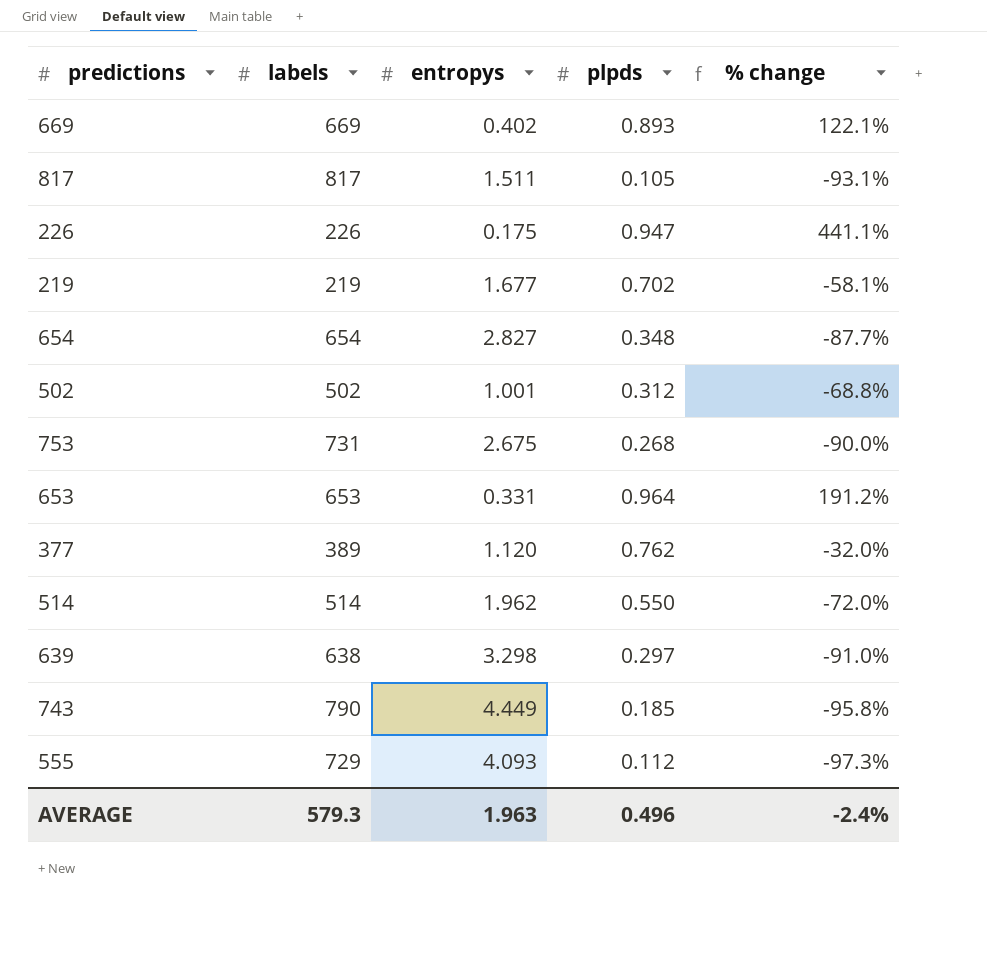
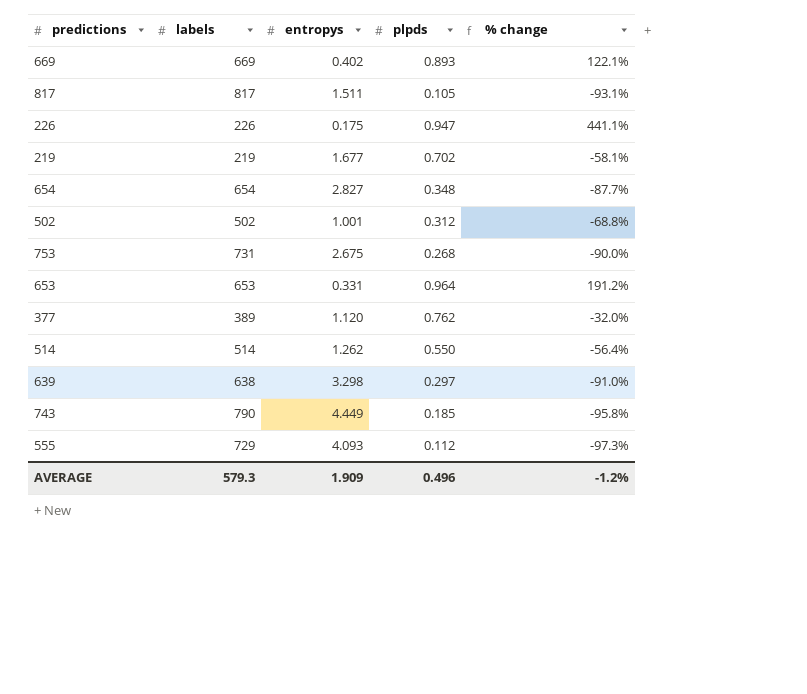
514 | entropys: 1.962 -> 1.262
514 | % change: -72.0% -> -56.4%
AVERAGE | entropys: 1.963 -> 1.909
AVERAGE | % change: -2.4% -> -1.2%

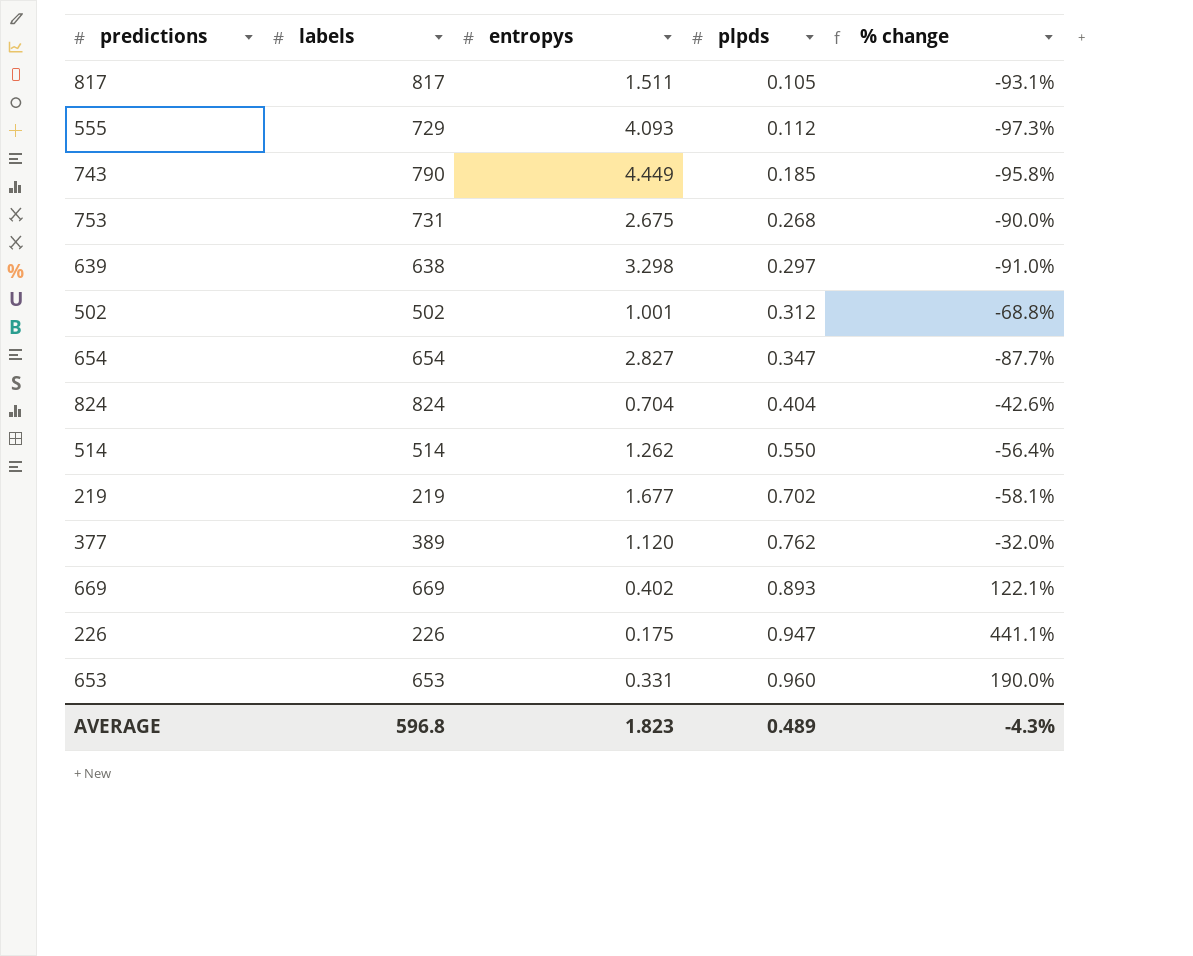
row order: none -> plpds ascending
654 | plpds: 0.348 -> 0.347
row 824: none -> 824 | 0.704 | 0.404 | -42.6%
653 | plpds: 0.964 -> 0.960
653 | % change: 191.2% -> 190.0%
AVERAGE | labels: 579.3 -> 596.8
AVERAGE | entropys: 1.909 -> 1.823
AVERAGE | plpds: 0.496 -> 0.489
AVERAGE | % change: -1.2% -> -4.3%

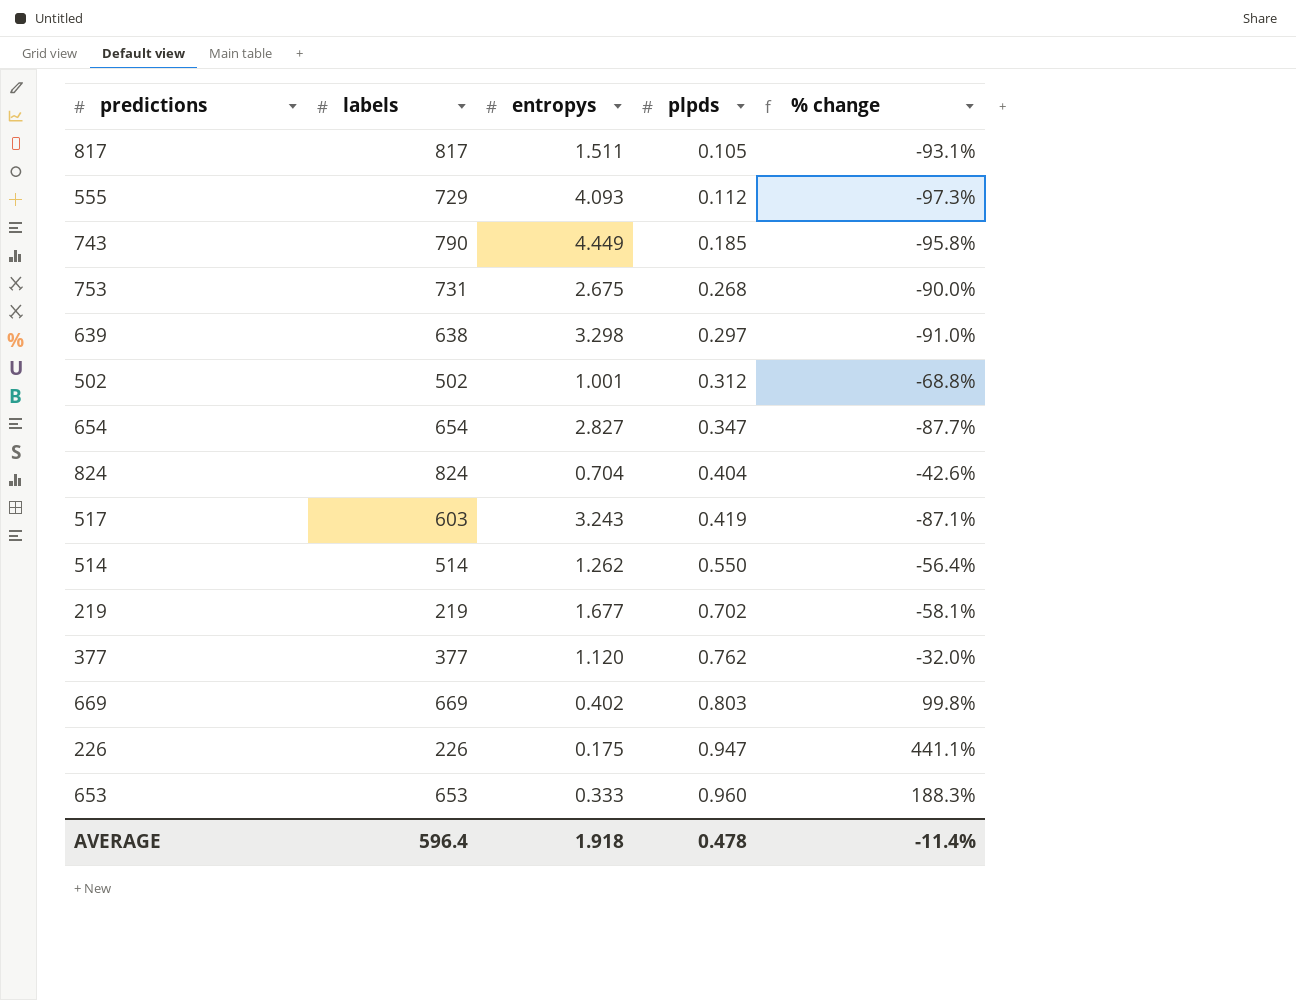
row 517: none -> 603 | 3.243 | 0.419 | -87.1%
377 | labels: 389 -> 377
669 | plpds: 0.893 -> 0.803
669 | % change: 122.1% -> 99.8%
653 | entropys: 0.331 -> 0.333
653 | % change: 190.0% -> 188.3%
AVERAGE | labels: 596.8 -> 596.4
AVERAGE | entropys: 1.823 -> 1.918
AVERAGE | plpds: 0.489 -> 0.478
AVERAGE | % change: -4.3% -> -11.4%

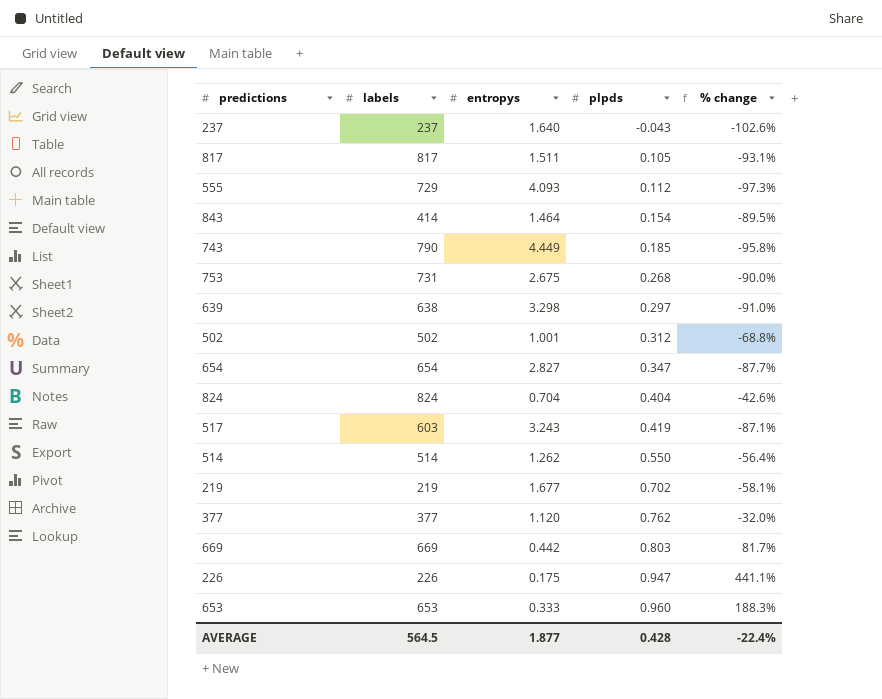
row 237: none -> 237 | 1.640 | -0.043 | -102.6%
row 843: none -> 414 | 1.464 | 0.154 | -89.5%
669 | entropys: 0.402 -> 0.442
669 | % change: 99.8% -> 81.7%
AVERAGE | labels: 596.4 -> 564.5
AVERAGE | entropys: 1.918 -> 1.877
AVERAGE | plpds: 0.478 -> 0.428
AVERAGE | % change: -11.4% -> -22.4%

